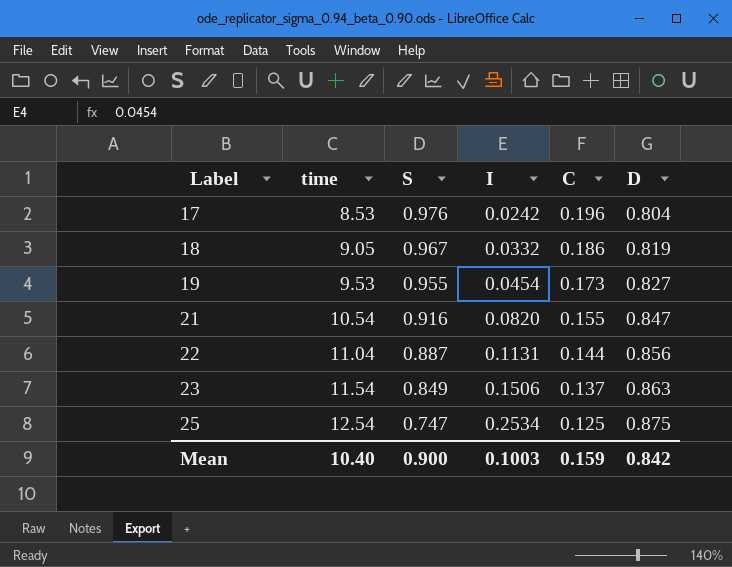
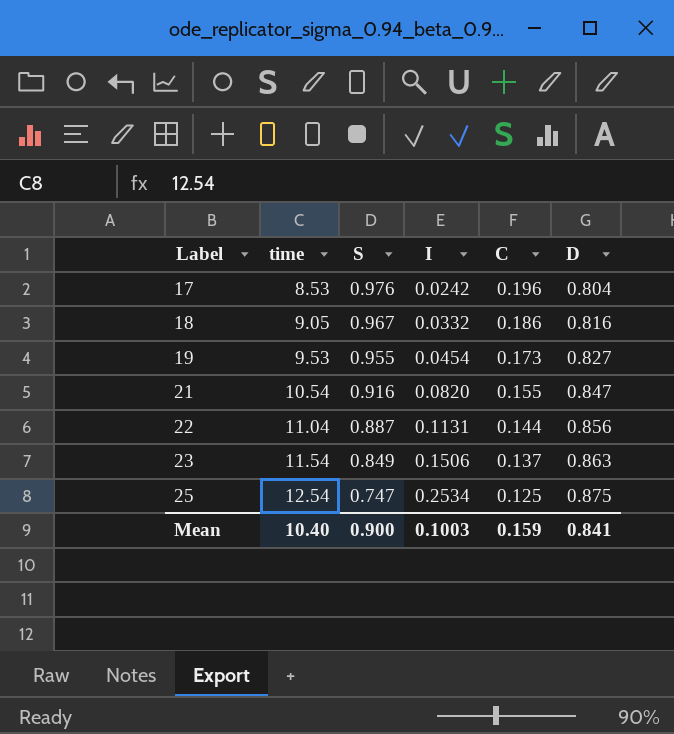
18 | D: 0.819 -> 0.816
Mean | D: 0.842 -> 0.841

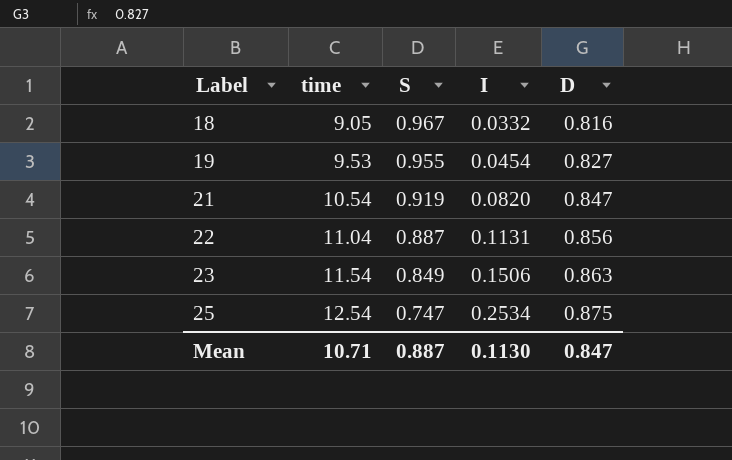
column C | position: 5 -> none
row 17: 8.53 | 0.976 | 0.0242 | 0.196 | 0.804 -> none
21 | S: 0.916 -> 0.919
Mean | time: 10.40 -> 10.71
Mean | S: 0.900 -> 0.887
Mean | I: 0.1003 -> 0.1130
Mean | D: 0.841 -> 0.847

